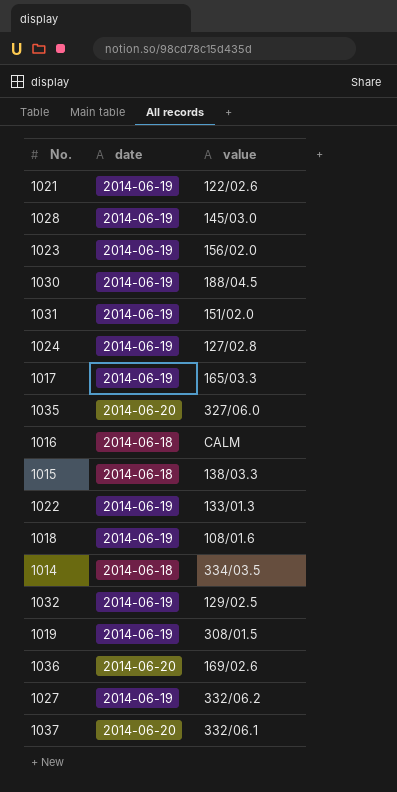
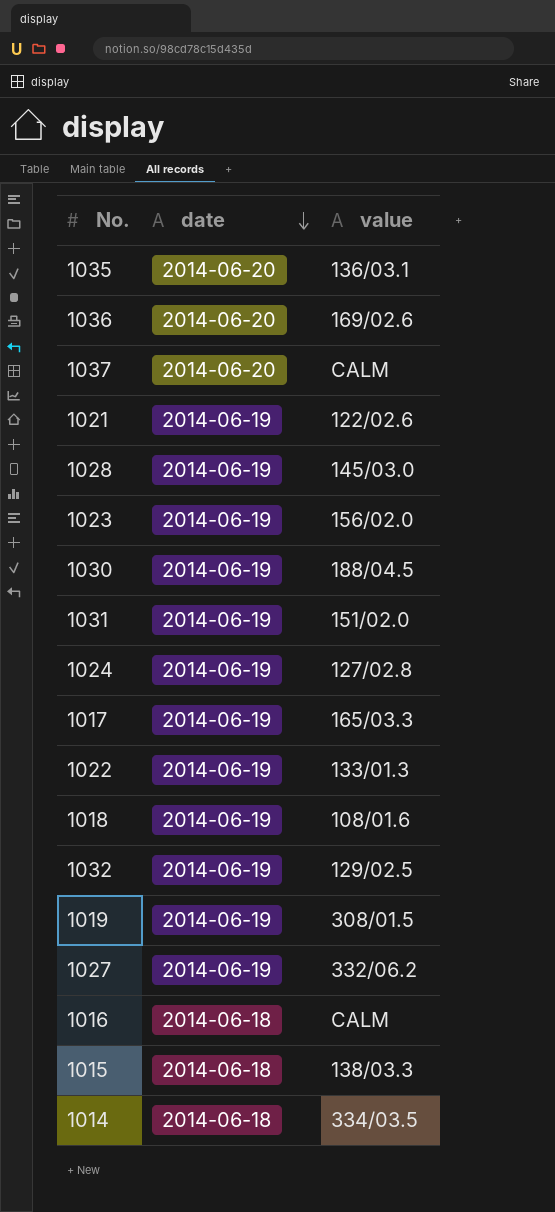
row order: none -> date descending
1035 | value: 327/06.0 -> 136/03.1
1037 | value: 332/06.1 -> CALM

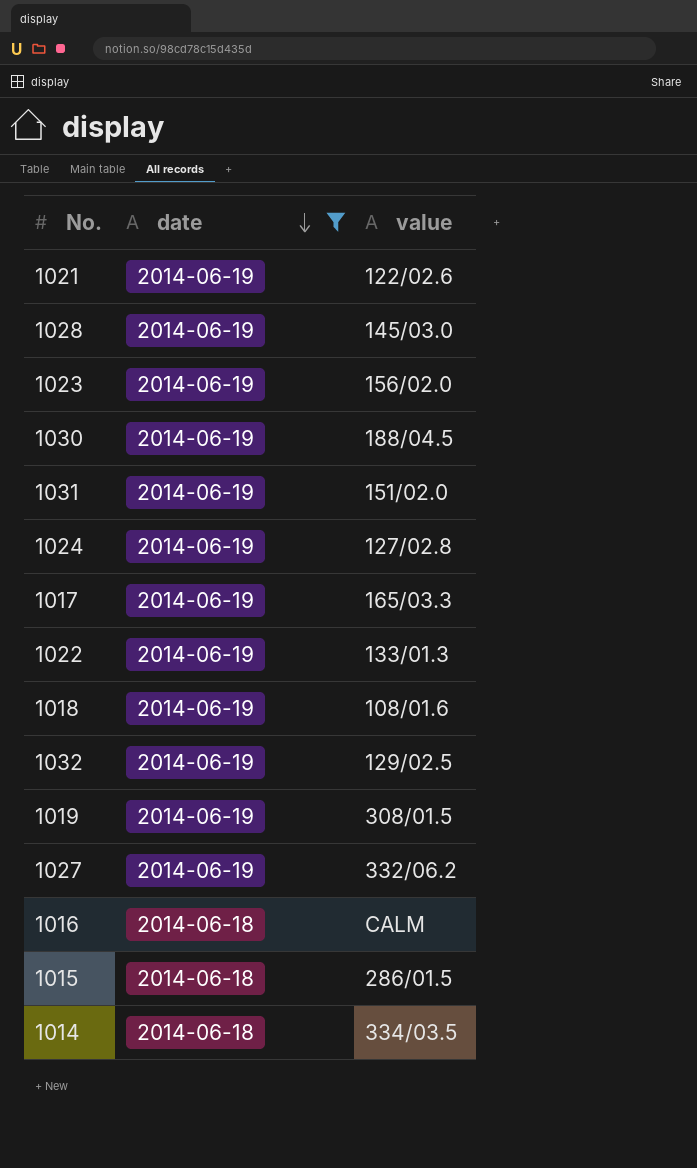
filter: none -> date != 2014-06-20
1015 | value: 138/03.3 -> 286/01.5

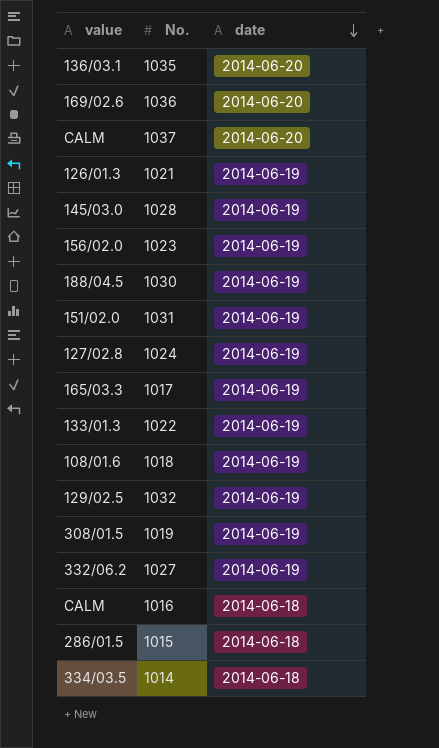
filter: date != 2014-06-20 -> none
column value | position: 3 -> 1
1021 | value: 122/02.6 -> 126/01.3

